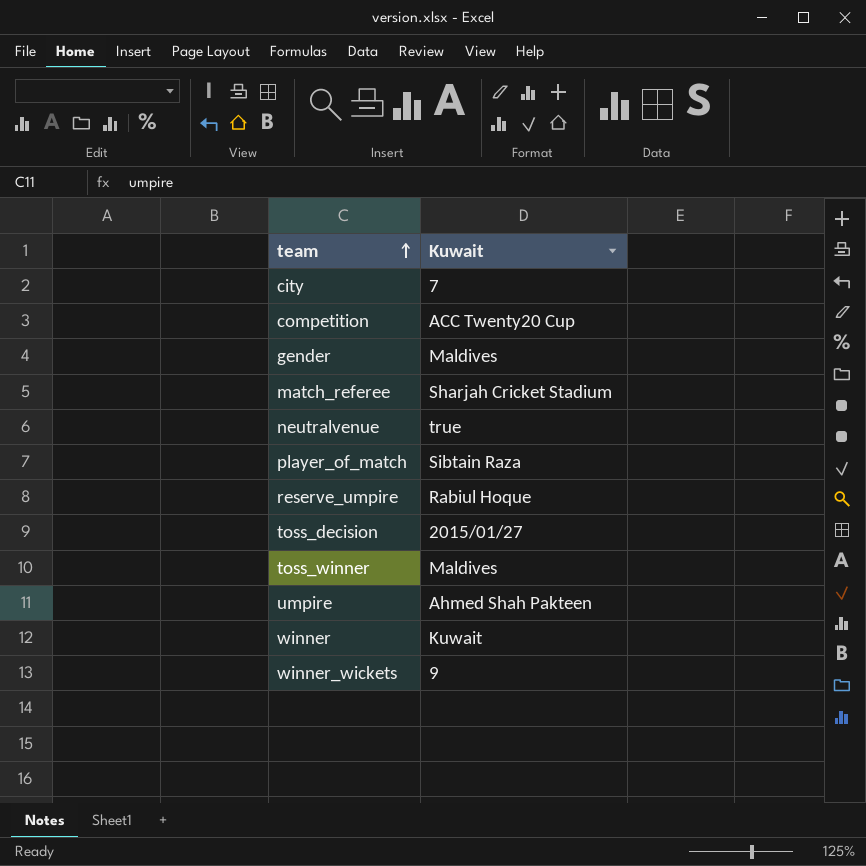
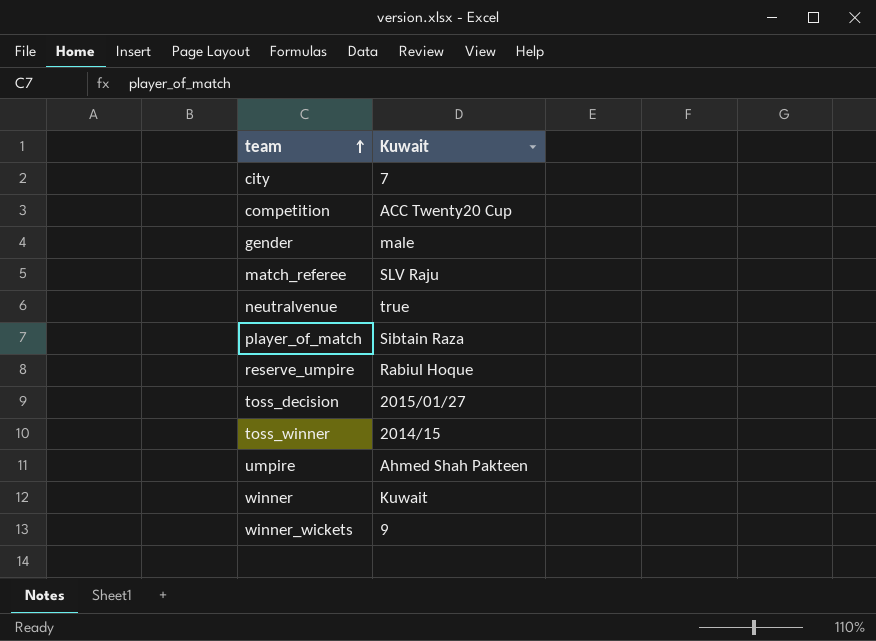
gender | Kuwait: Maldives -> male
match_referee | Kuwait: Sharjah Cricket Stadium -> SLV Raju
toss_winner | Kuwait: Maldives -> 2014/15

